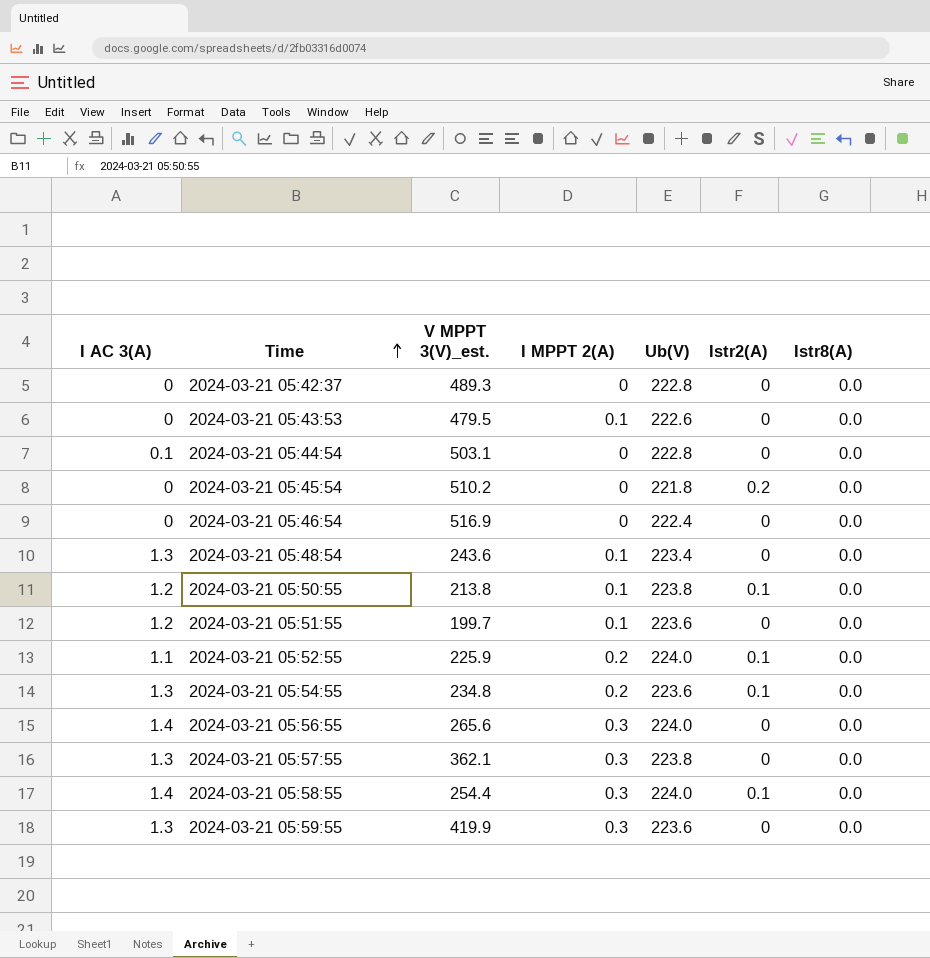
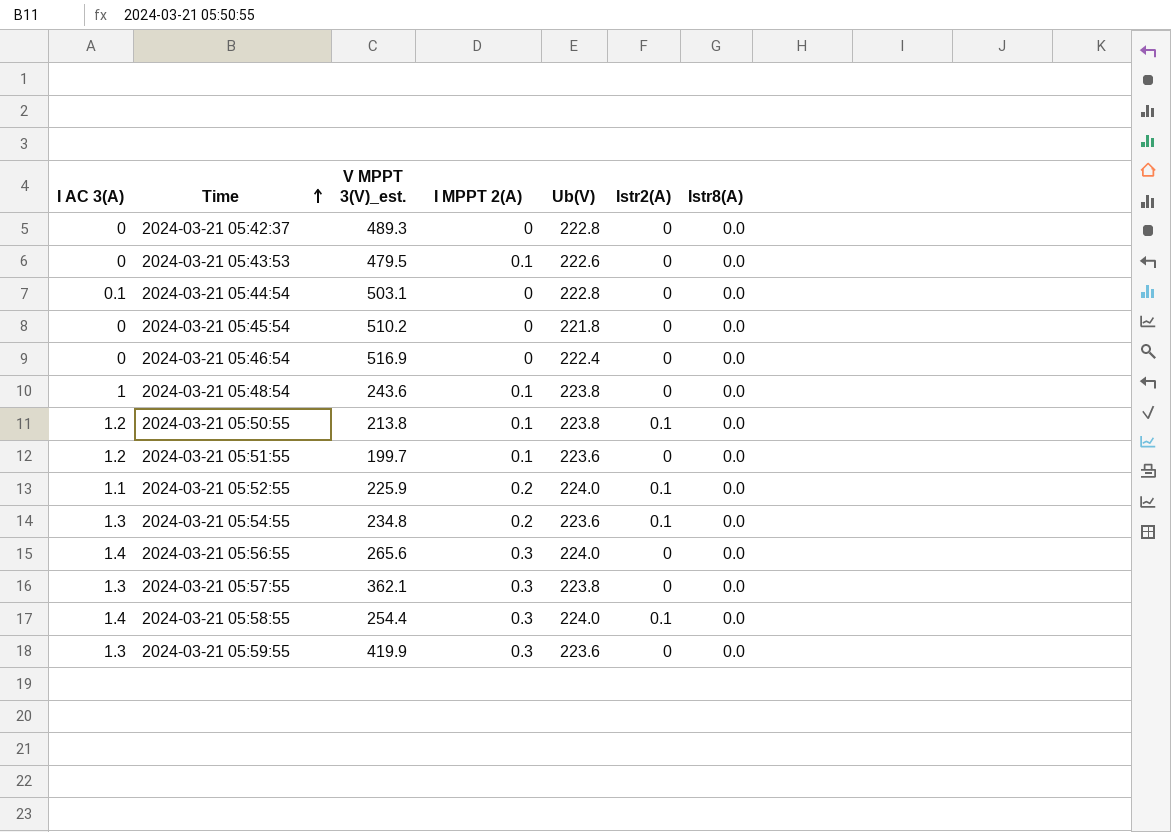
2024-03-21 05:45:54 | Istr2(A): 0.2 -> 0
2024-03-21 05:48:54 | I AC 3(A): 1.3 -> 1
2024-03-21 05:48:54 | Ub(V): 223.4 -> 223.8

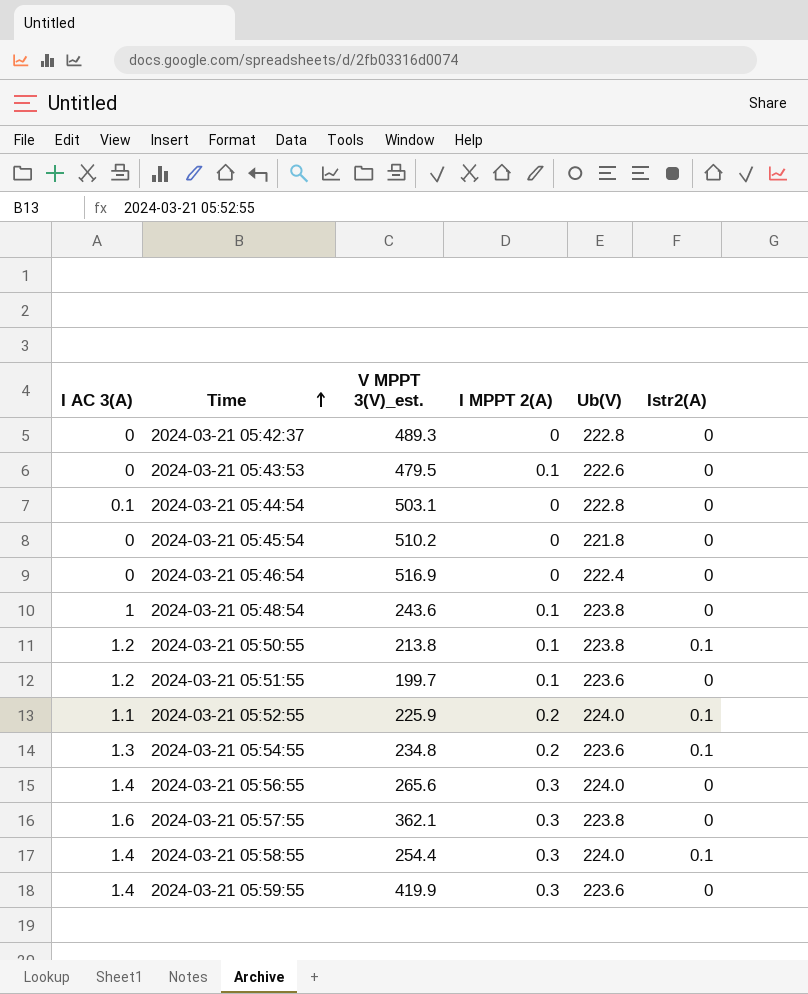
column Istr8(A) | position: 7 -> none
2024-03-21 05:57:55 | I AC 3(A): 1.3 -> 1.6
2024-03-21 05:59:55 | I AC 3(A): 1.3 -> 1.4

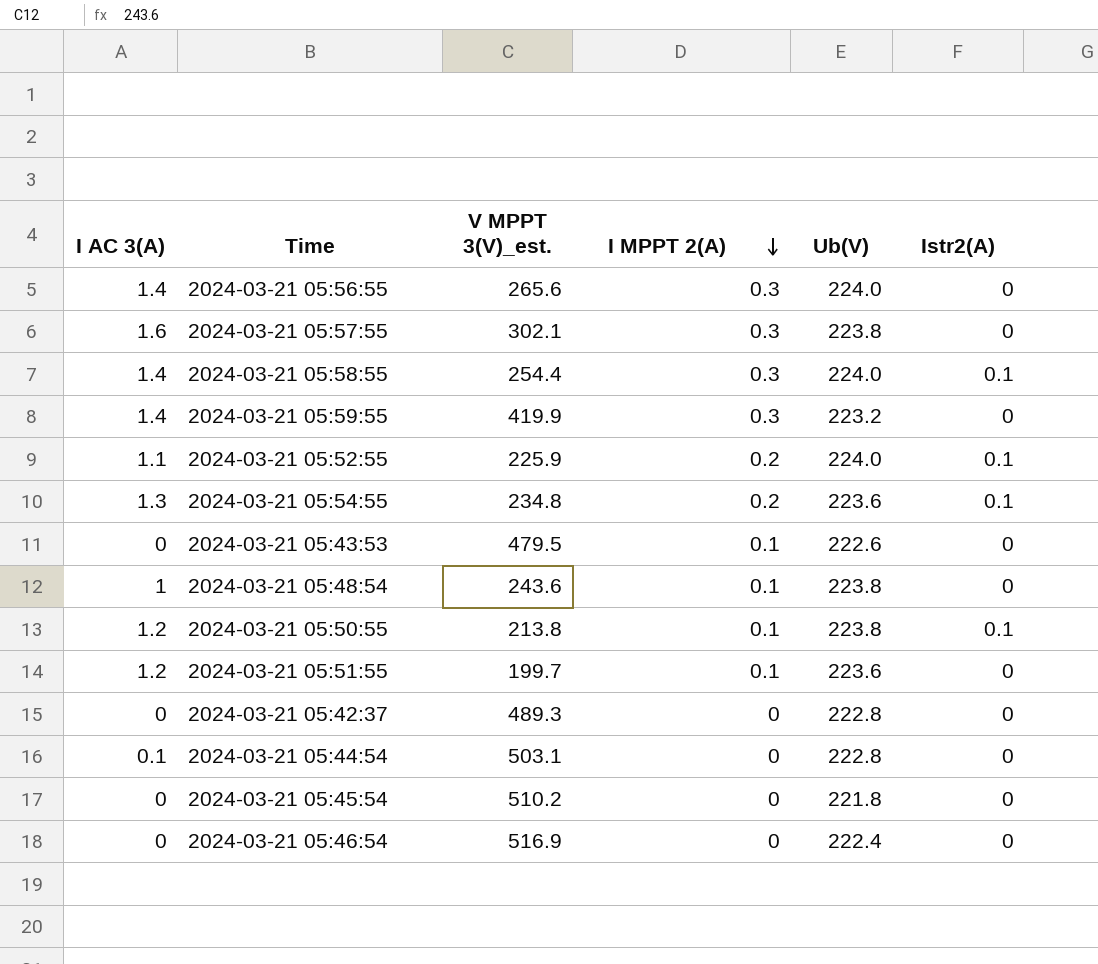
row order: Time ascending -> I MPPT 2(A) descending
2024-03-21 05:57:55 | V MPPT 3(V)_est.: 362.1 -> 302.1
2024-03-21 05:59:55 | Ub(V): 223.6 -> 223.2

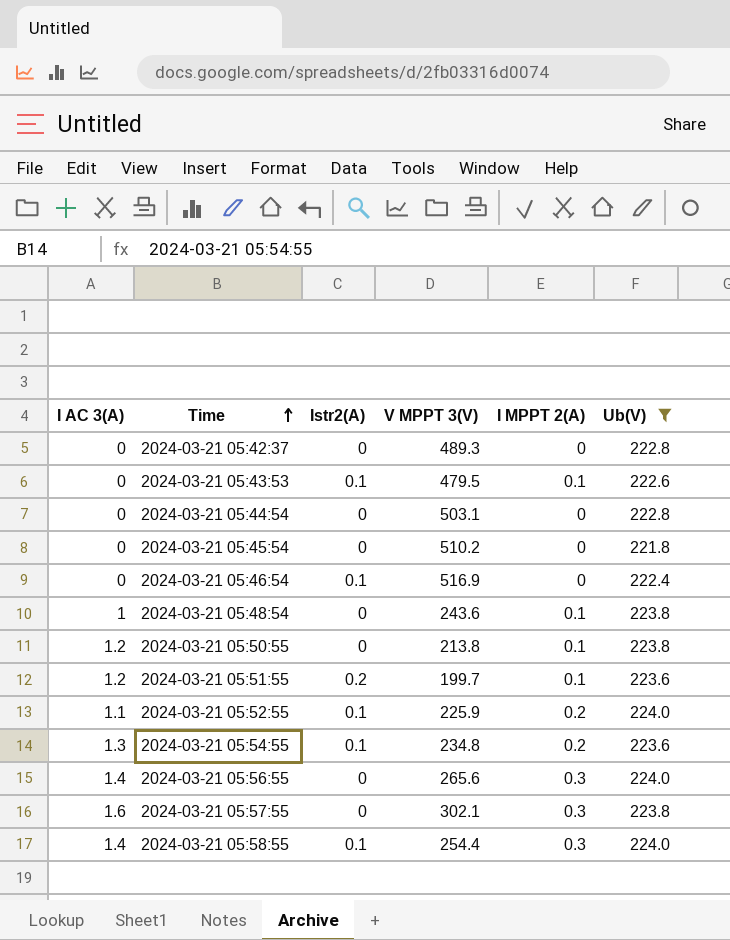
filter: none -> Ub(V) != 223.2
row order: I MPPT 2(A) descending -> Time ascending
column Istr2(A) | position: 6 -> 3
column name: V MPPT 3(V)_est. -> V MPPT 3(V)
2024-03-21 05:43:53 | Istr2(A): 0 -> 0.1
2024-03-21 05:44:54 | I AC 3(A): 0.1 -> 0
2024-03-21 05:46:54 | Istr2(A): 0 -> 0.1
2024-03-21 05:50:55 | Istr2(A): 0.1 -> 0
2024-03-21 05:51:55 | Istr2(A): 0 -> 0.2

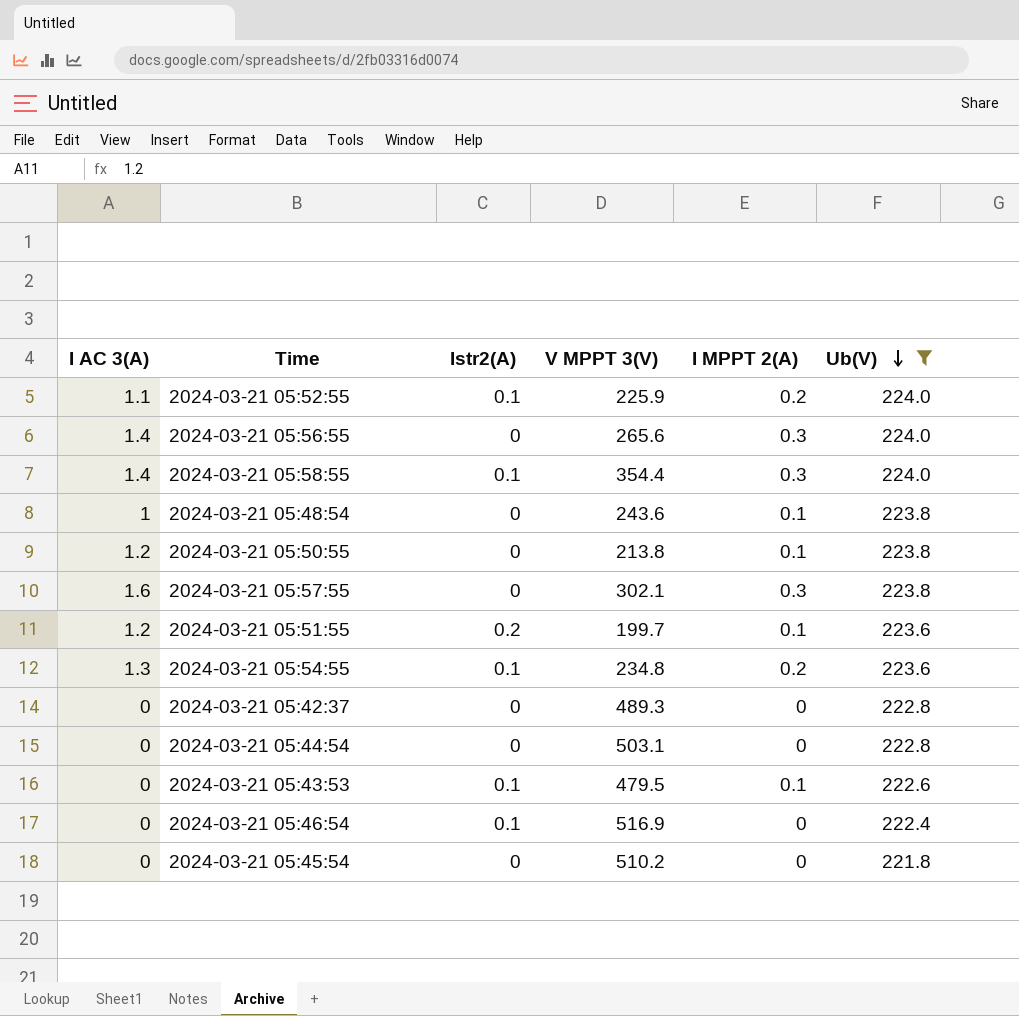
row order: Time ascending -> Ub(V) descending
2024-03-21 05:58:55 | V MPPT 3(V): 254.4 -> 354.4

